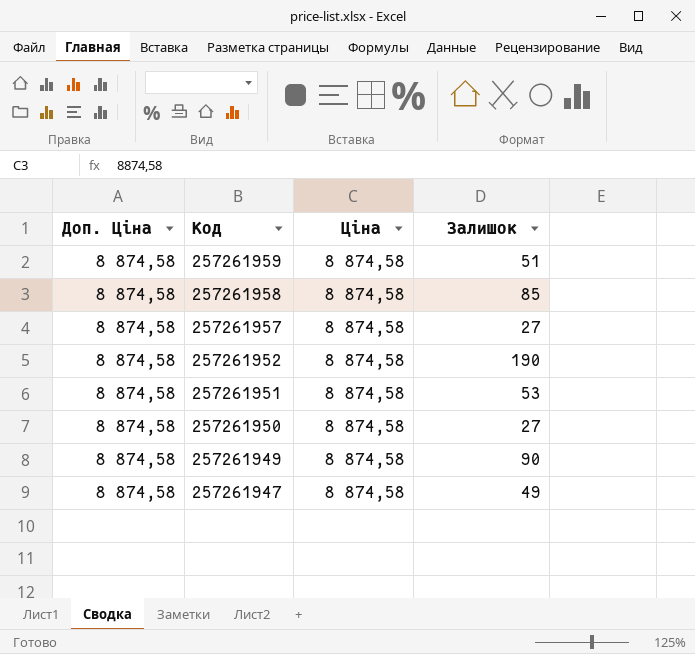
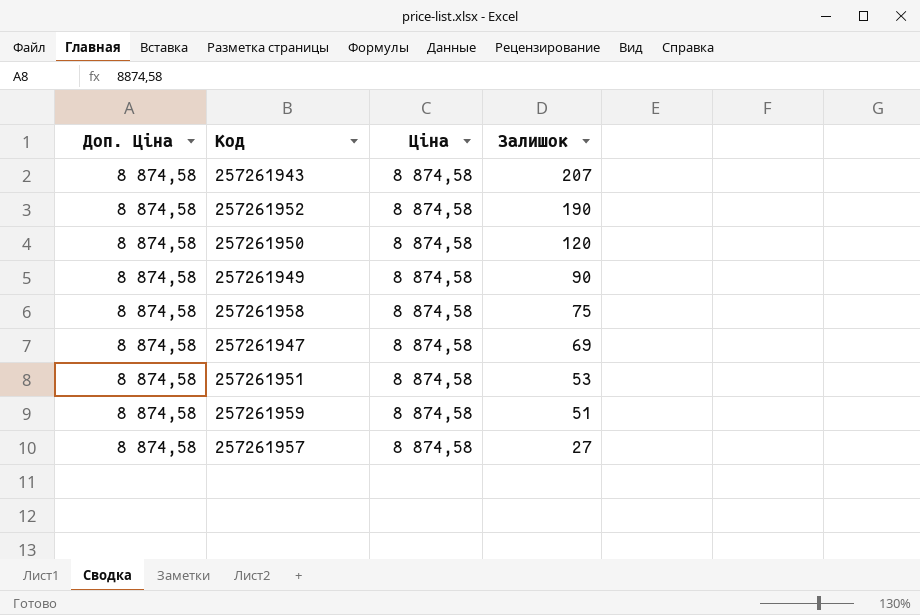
row order: Код descending -> Залишок descending
row 257261943: none -> 8 874,58 | 8 874,58 | 207
257261950 | Залишок: 27 -> 120
257261958 | Залишок: 85 -> 75
257261947 | Залишок: 49 -> 69

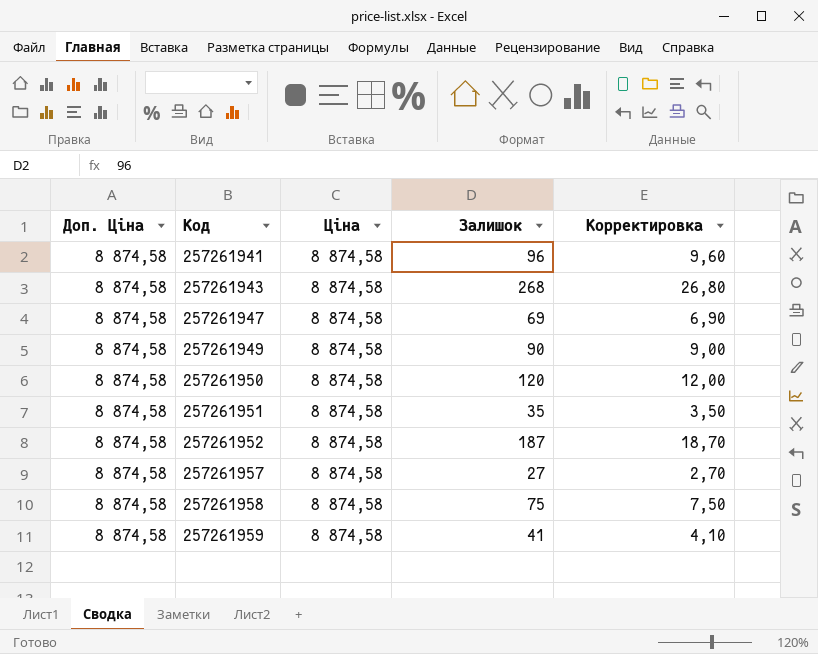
row order: Залишок descending -> Код ascending
column Корректировка | formula: none -> [Залишок] * 0,1
row 257261941: none -> 8 874,58 | 8 874,58 | 96 | 9,60
257261943 | Залишок: 207 -> 268
257261951 | Залишок: 53 -> 35
257261952 | Залишок: 190 -> 187
257261959 | Залишок: 51 -> 41

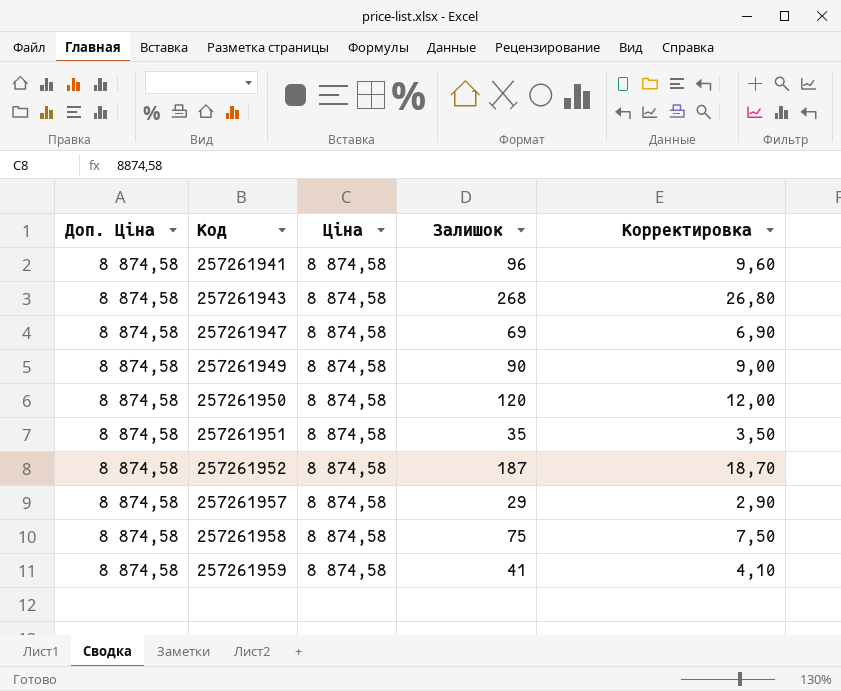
257261957 | Залишок: 27 -> 29
257261957 | Корректировка: 2,70 -> 2,90

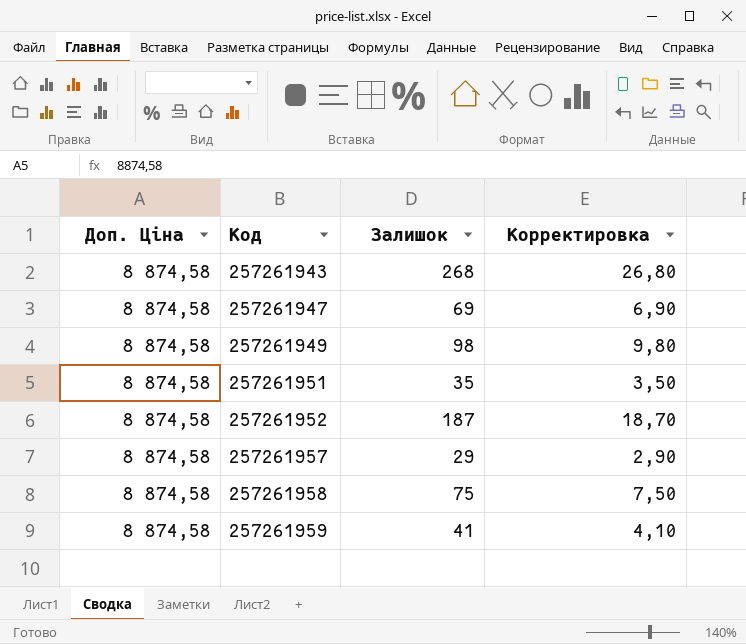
column Ціна | position: 3 -> none
row 257261941: 8 874,58 | 8 874,58 | 96 | 9,60 -> none
row 257261950: 8 874,58 | 8 874,58 | 120 | 12,00 -> none
257261949 | Залишок: 90 -> 98
257261949 | Корректировка: 9,00 -> 9,80

